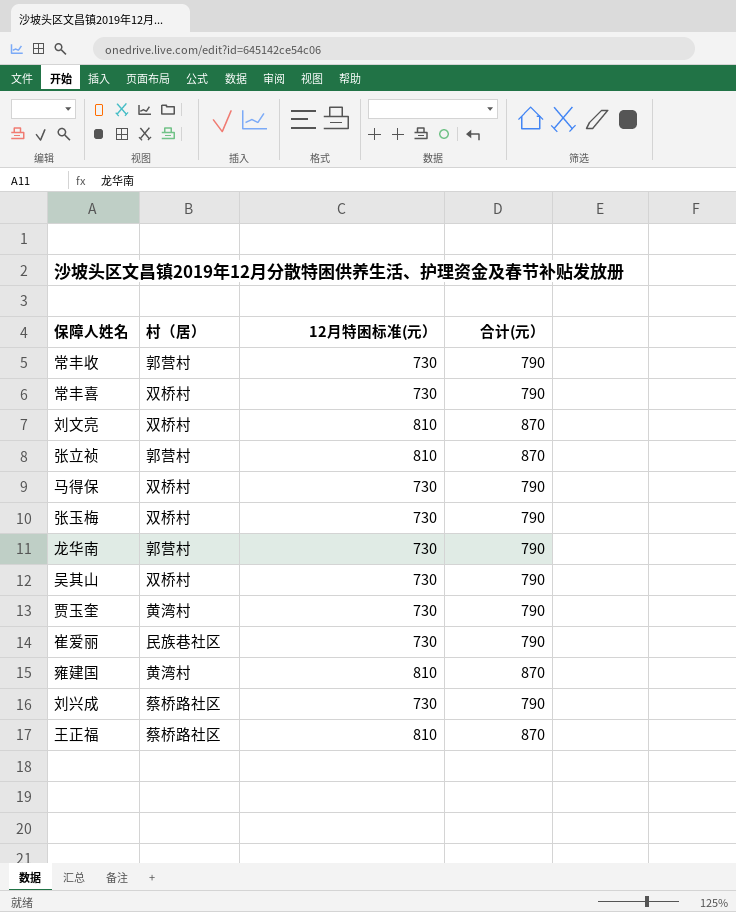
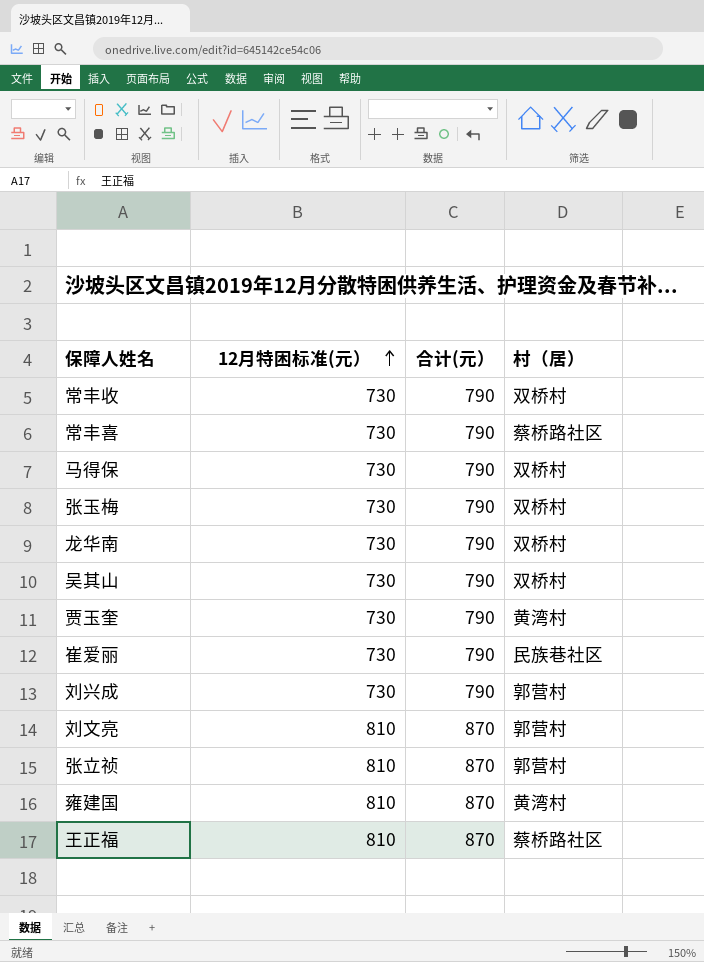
row order: none -> 12月特困标准(元） ascending
column 村（居） | position: 2 -> 4
常丰收 | 村（居）: 郭营村 -> 双桥村
常丰喜 | 村（居）: 双桥村 -> 蔡桥路社区
龙华南 | 村（居）: 郭营村 -> 双桥村
刘兴成 | 村（居）: 蔡桥路社区 -> 郭营村
刘文亮 | 村（居）: 双桥村 -> 郭营村

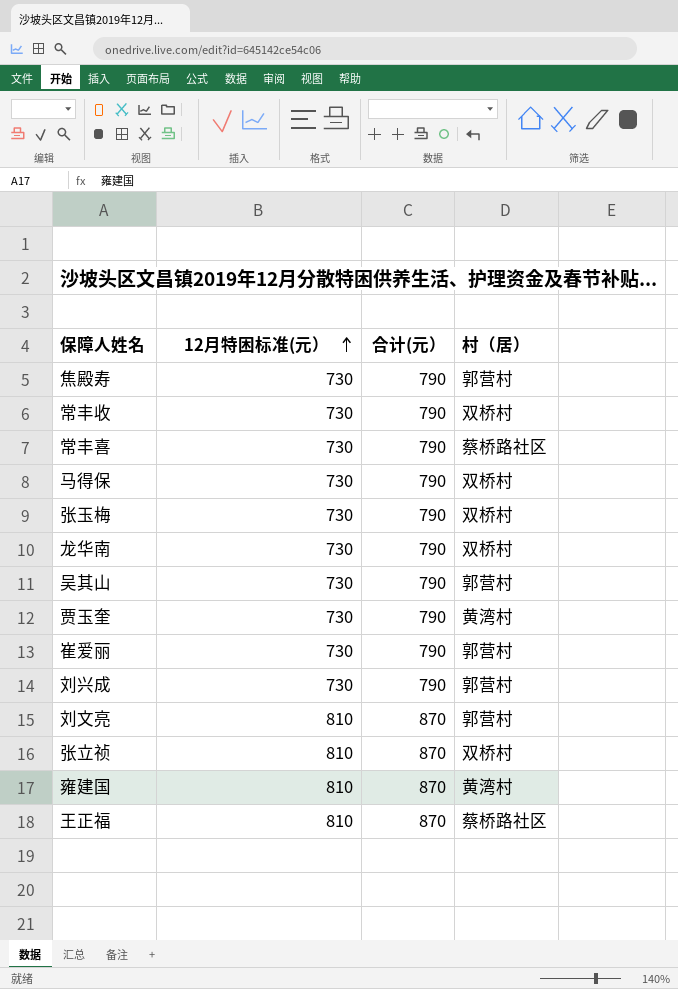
row 焦殿寿: none -> 730 | 790 | 郭营村
吴其山 | 村（居）: 双桥村 -> 郭营村
崔爱丽 | 村（居）: 民族巷社区 -> 郭营村
张立祯 | 村（居）: 郭营村 -> 双桥村

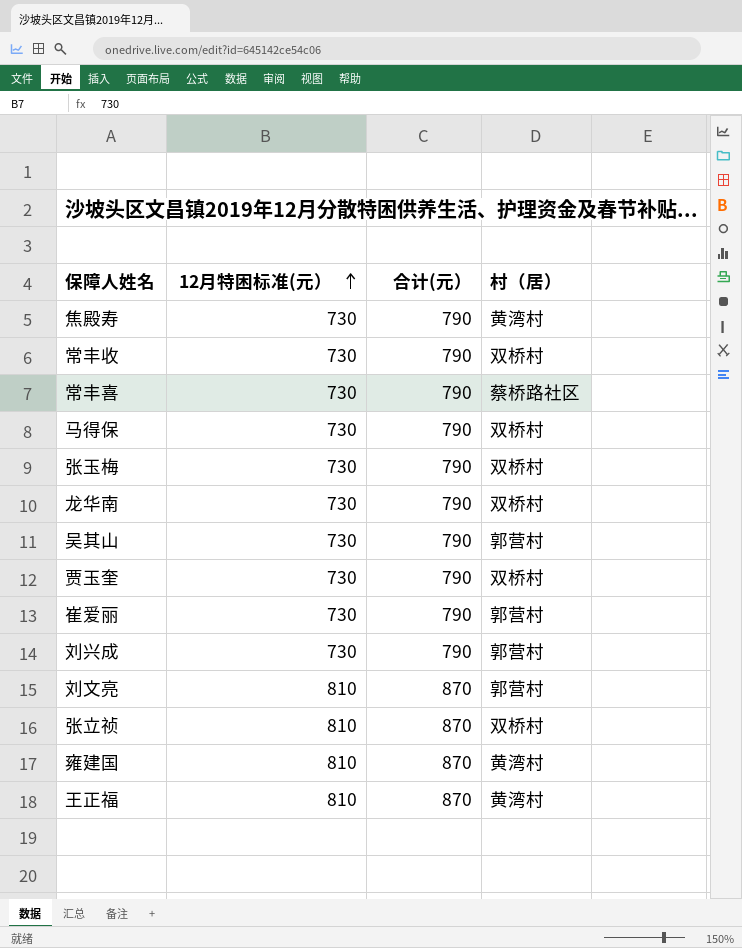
焦殿寿 | 村（居）: 郭营村 -> 黄湾村
贾玉奎 | 村（居）: 黄湾村 -> 双桥村
王正福 | 村（居）: 蔡桥路社区 -> 黄湾村

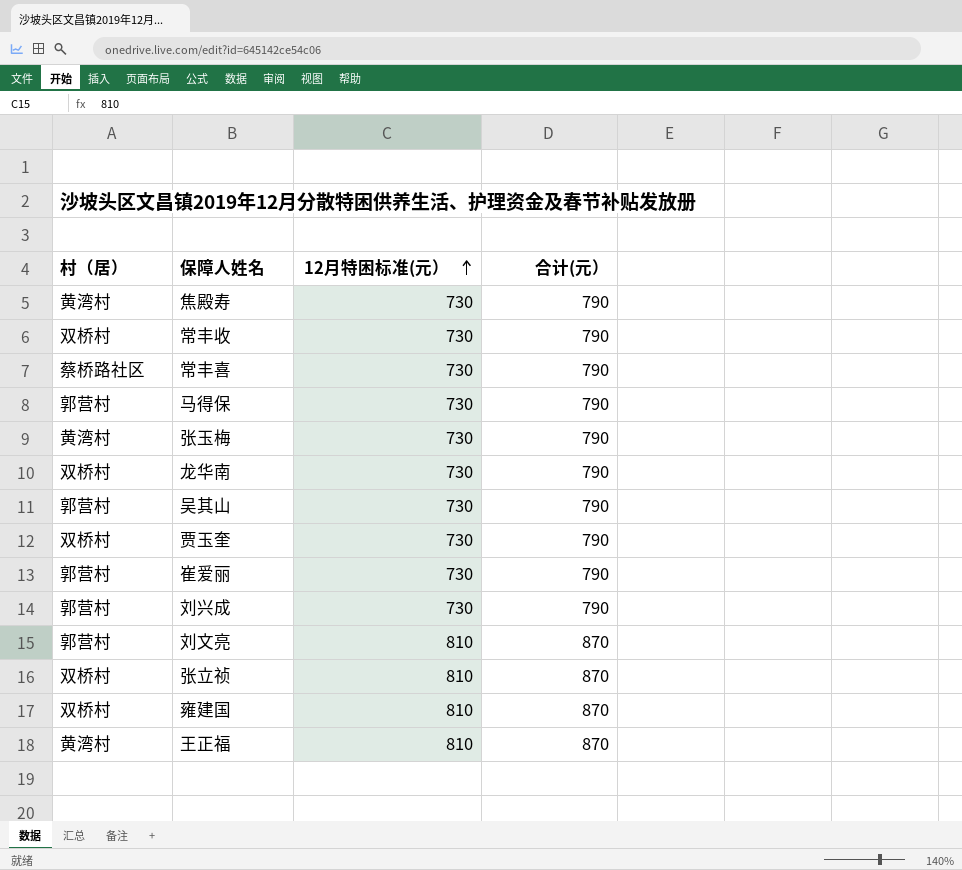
column 村（居） | position: 4 -> 1
马得保 | 村（居）: 双桥村 -> 郭营村
张玉梅 | 村（居）: 双桥村 -> 黄湾村
雍建国 | 村（居）: 黄湾村 -> 双桥村

